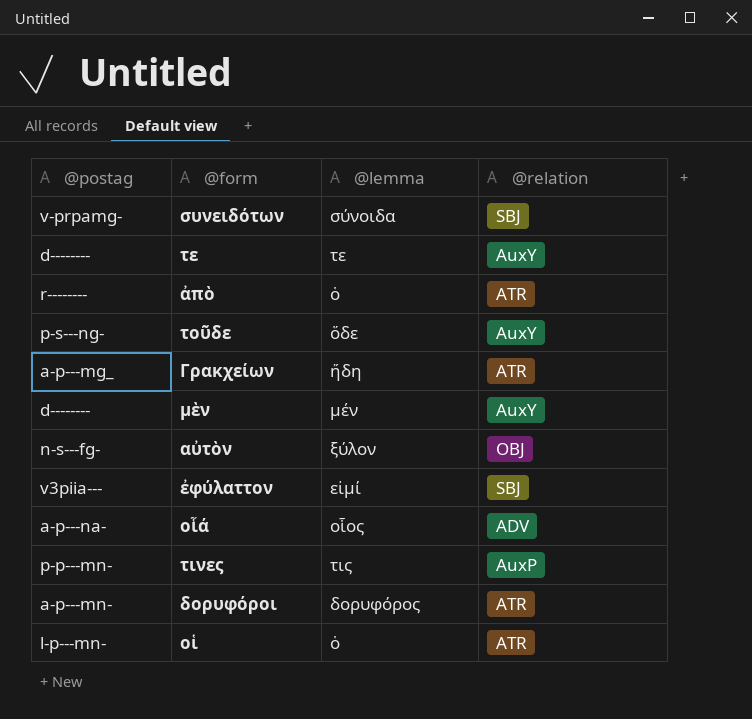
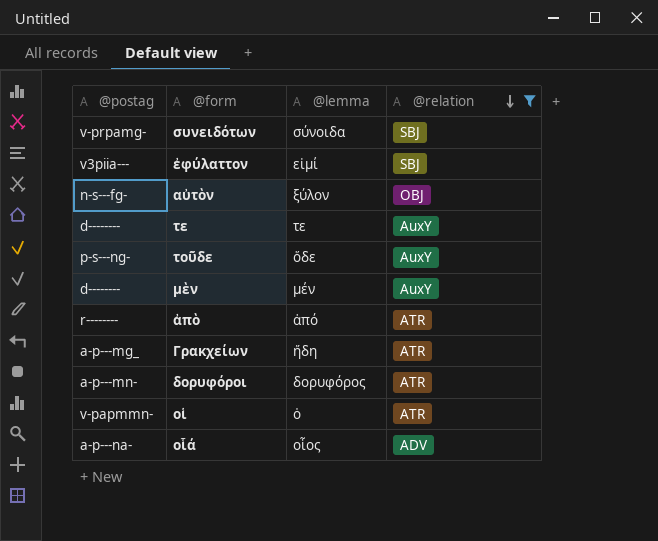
filter: none -> @relation != AuxP
row order: none -> @relation descending
ἀπὸ | @lemma: ὁ -> ἀπό
οἱ | @postag: l-p---mn- -> v-papmmn-

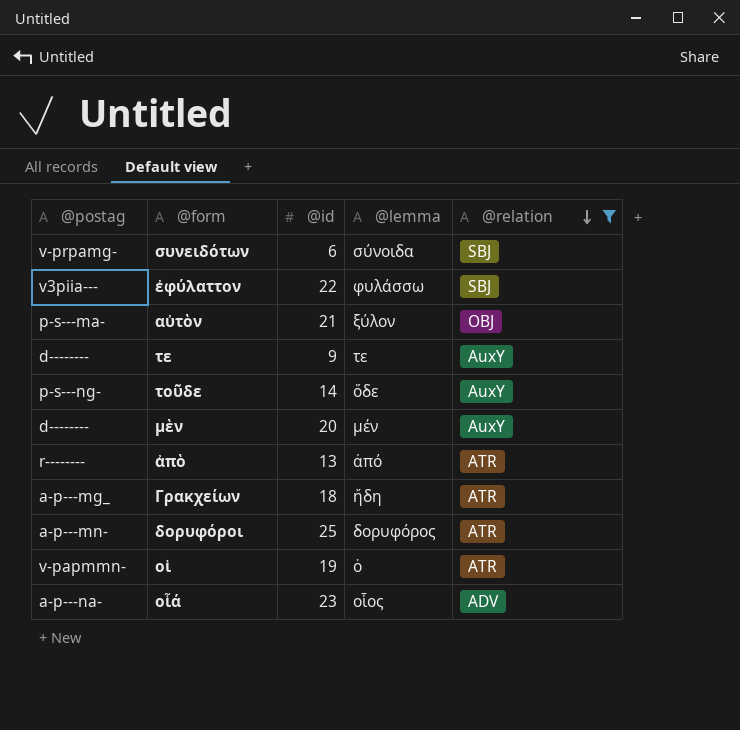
column @id | position: none -> 3
ἐφύλαττον | @lemma: εἰμί -> φυλάσσω
αὐτὸν | @postag: n-s---fg- -> p-s---ma-

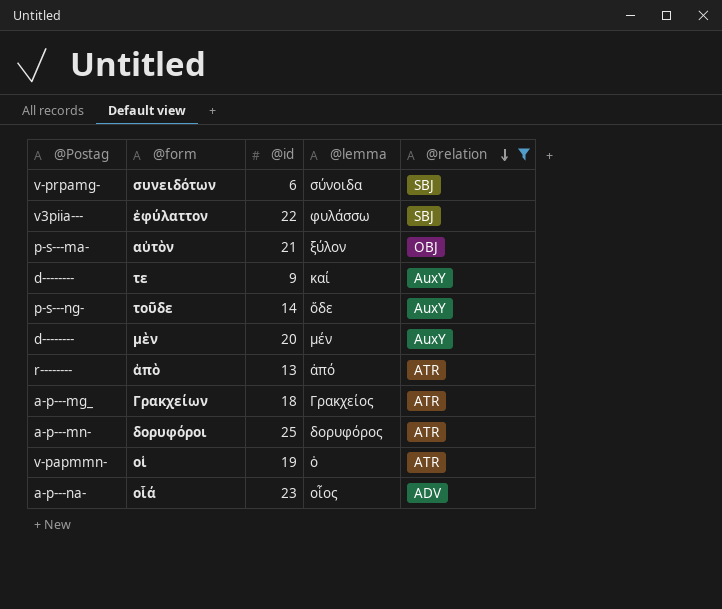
column name: @postag -> @Postag
τε | @lemma: τε -> καί
Γρακχείων | @lemma: ἤδη -> Γρακχείος

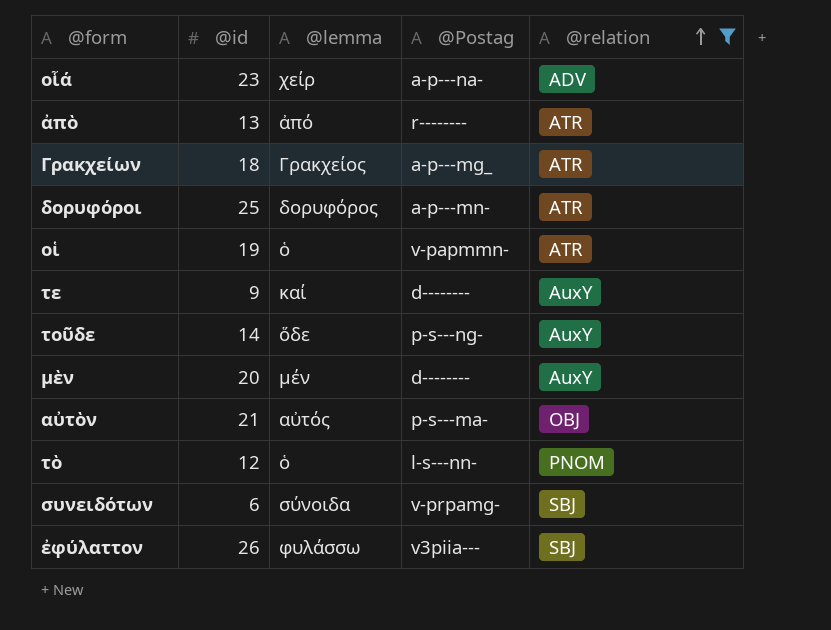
row order: @relation descending -> @relation ascending
column @Postag | position: 1 -> 4
οἷά | @lemma: οἷος -> χείρ
αὐτὸν | @lemma: ξύλον -> αὐτός
row τὸ: none -> 12 | ὁ | l-s---nn- | PNOM
ἐφύλαττον | @id: 22 -> 26

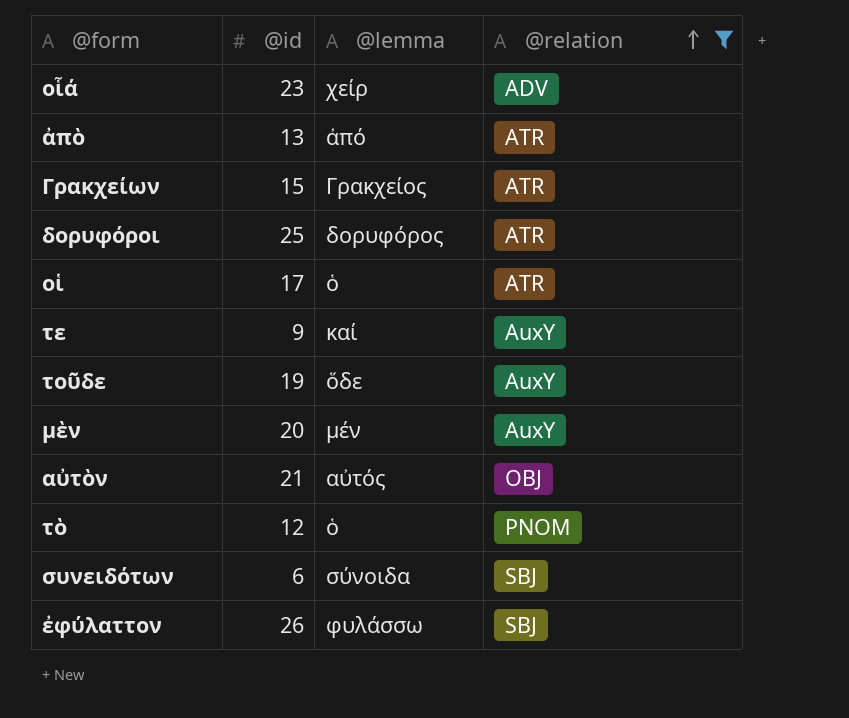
column @Postag | position: 4 -> none
Γρακχείων | @id: 18 -> 15
οἱ | @id: 19 -> 17
τοῦδε | @id: 14 -> 19

